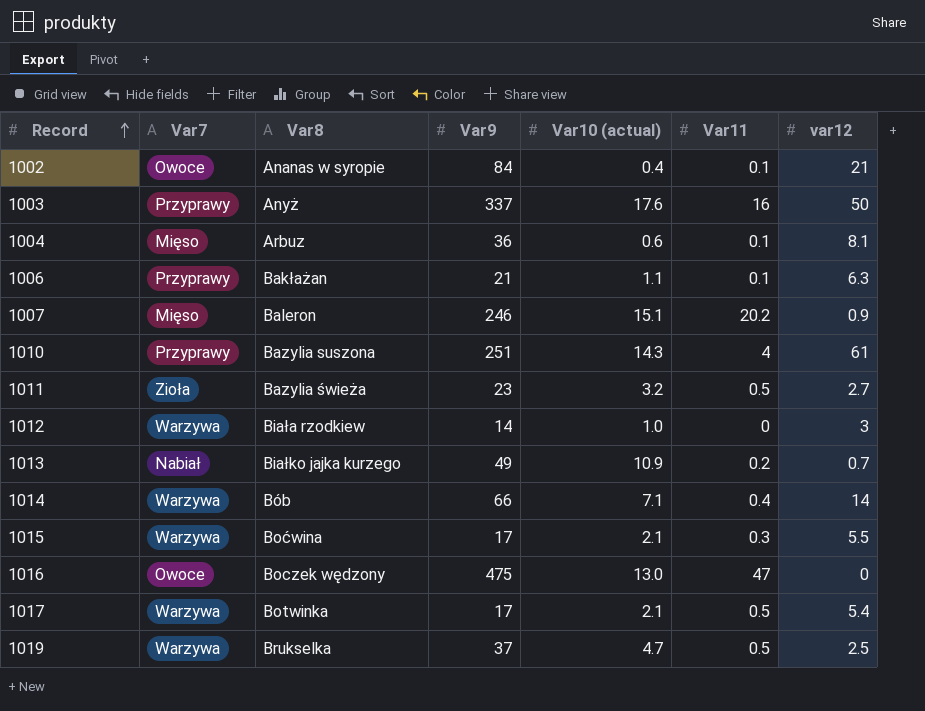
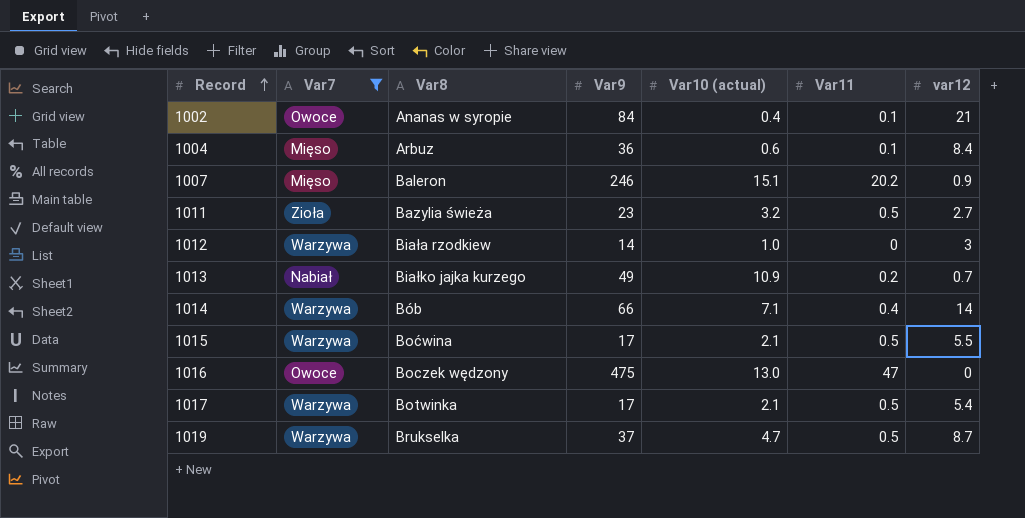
filter: none -> Var7 != Przyprawy
1004 | var12: 8.1 -> 8.4
1015 | Var11: 0.3 -> 0.5
1019 | var12: 2.5 -> 8.7

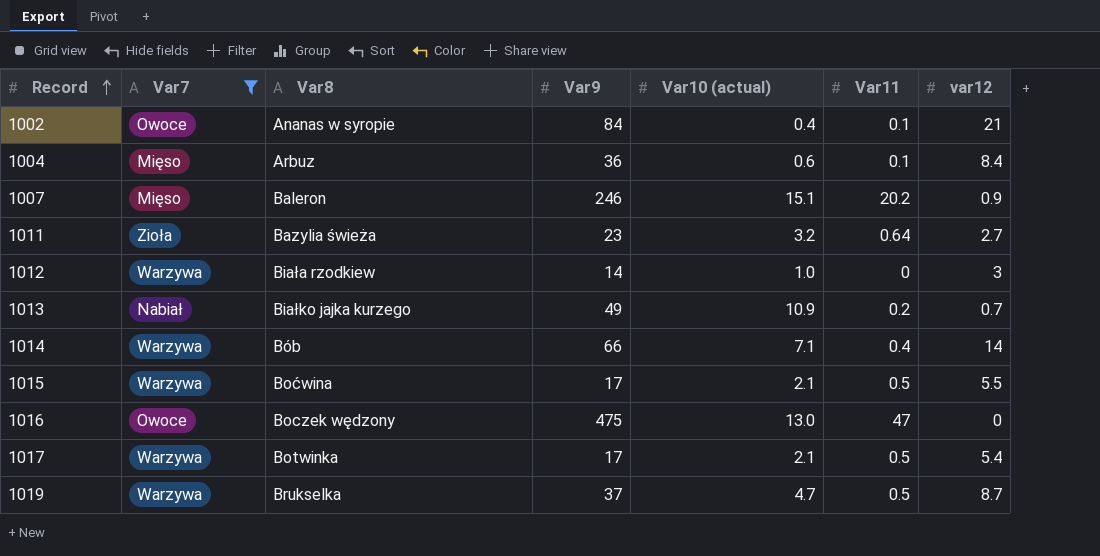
1011 | Var11: 0.5 -> 0.64

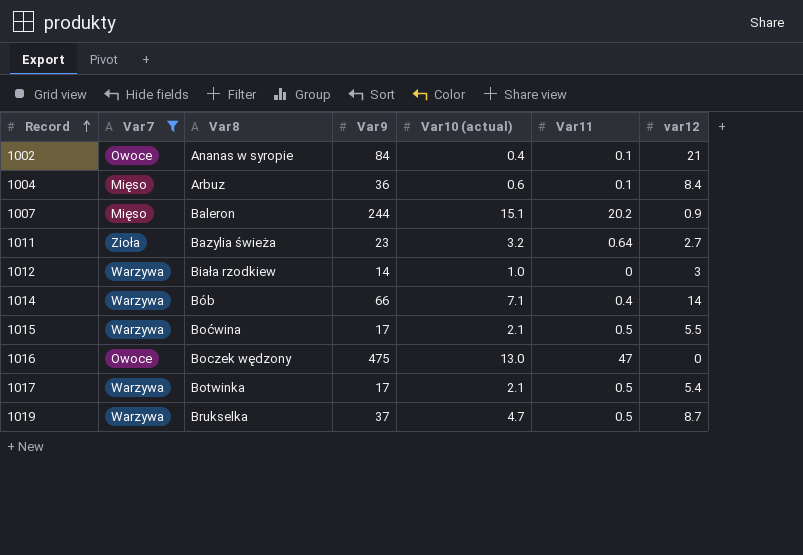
row 1013: Nabiał | Białko jajka kurzego | 49 | 10.9 | 0.2 | 0.7 -> none
1007 | Var9: 246 -> 244

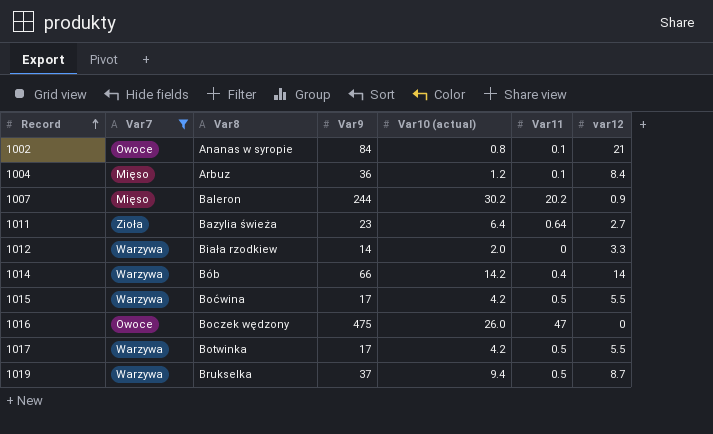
1002 | Var10 (actual): 0.4 -> 0.8
1004 | Var10 (actual): 0.6 -> 1.2
1007 | Var10 (actual): 15.1 -> 30.2
1011 | Var10 (actual): 3.2 -> 6.4
1012 | Var10 (actual): 1.0 -> 2.0
1012 | var12: 3 -> 3.3
1014 | Var10 (actual): 7.1 -> 14.2
1015 | Var10 (actual): 2.1 -> 4.2
1016 | Var10 (actual): 13.0 -> 26.0
1017 | Var10 (actual): 2.1 -> 4.2
1017 | var12: 5.4 -> 5.5
1019 | Var10 (actual): 4.7 -> 9.4

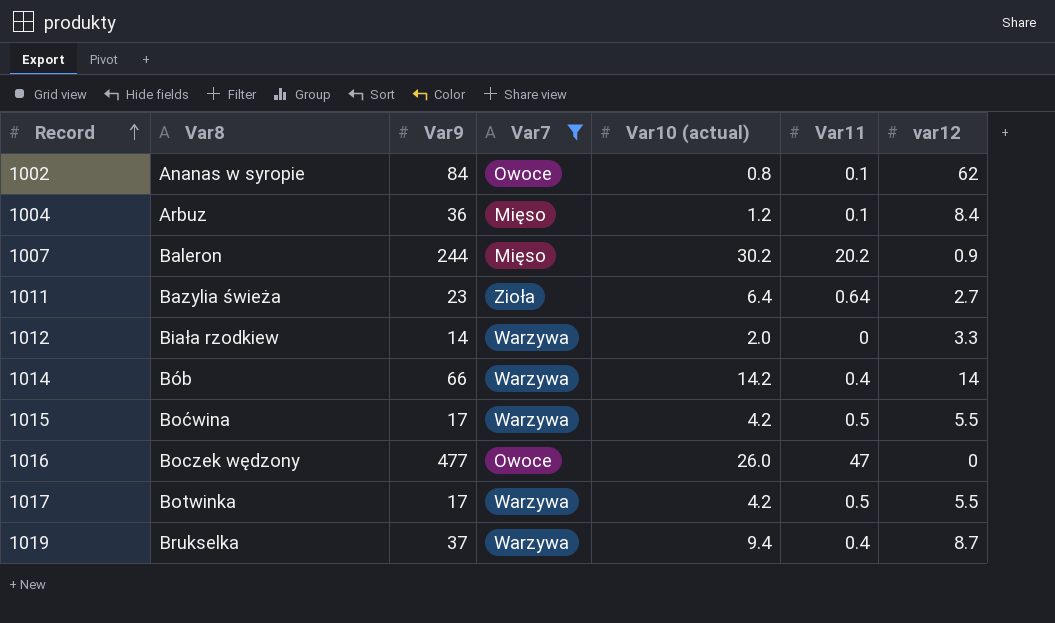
column Var7 | position: 2 -> 4
1002 | var12: 21 -> 62
1016 | Var9: 475 -> 477
1019 | Var11: 0.5 -> 0.4

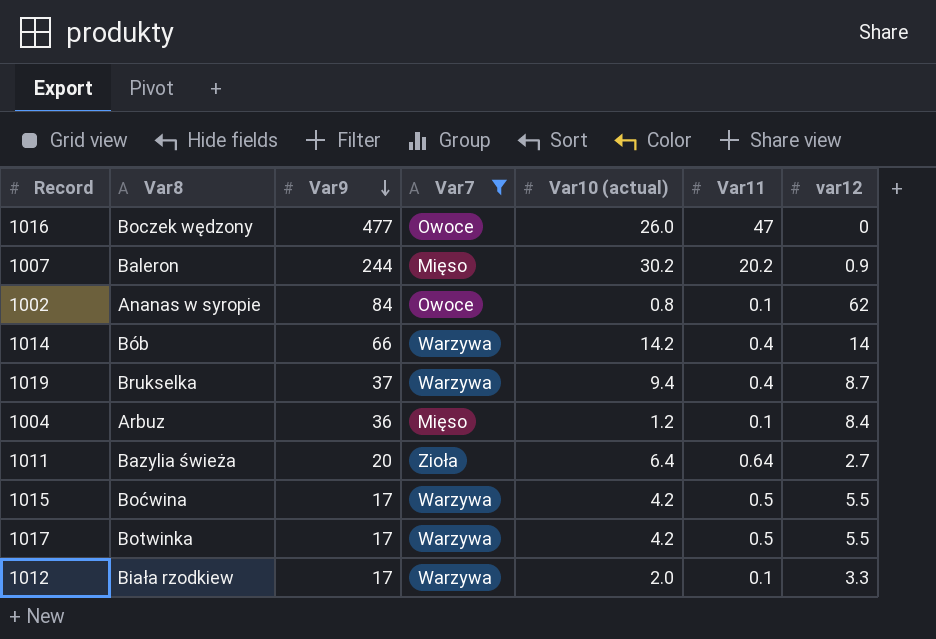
row order: Record ascending -> Var9 descending
1011 | Var9: 23 -> 20
1012 | Var9: 14 -> 17
1012 | Var11: 0 -> 0.1

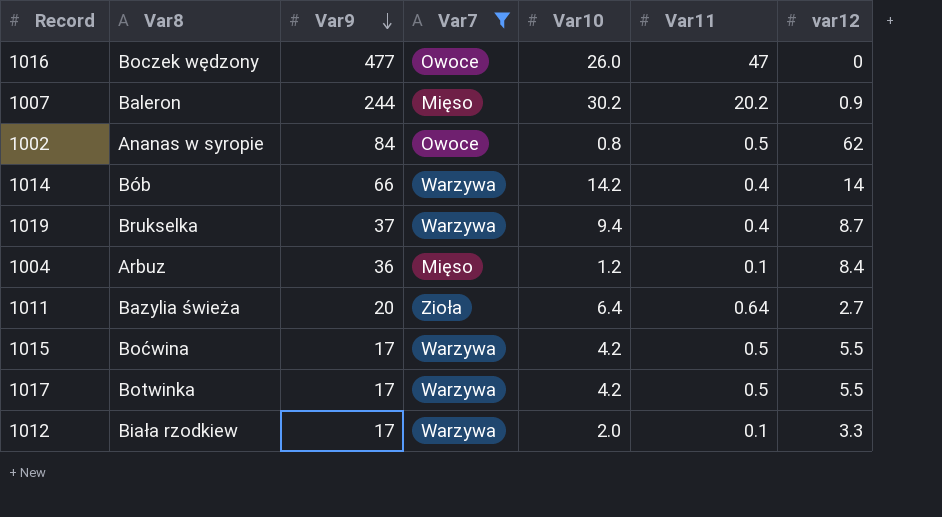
column name: Var10 (actual) -> Var10
1002 | Var11: 0.1 -> 0.5

